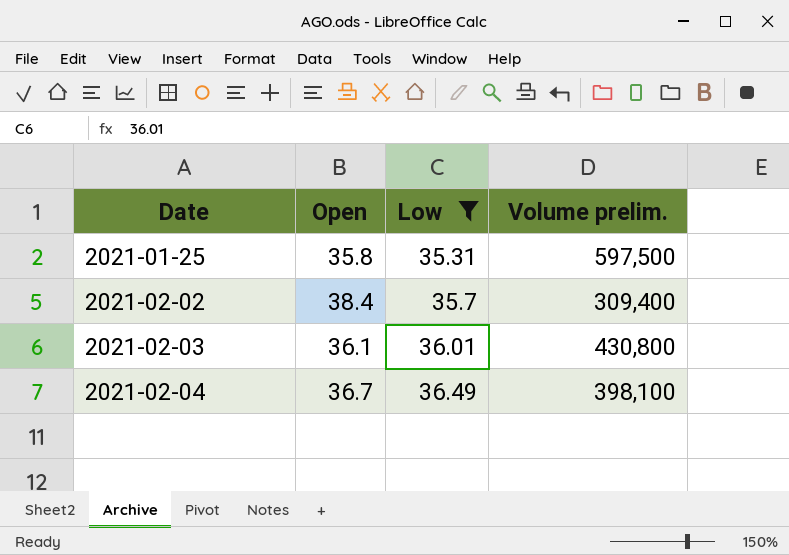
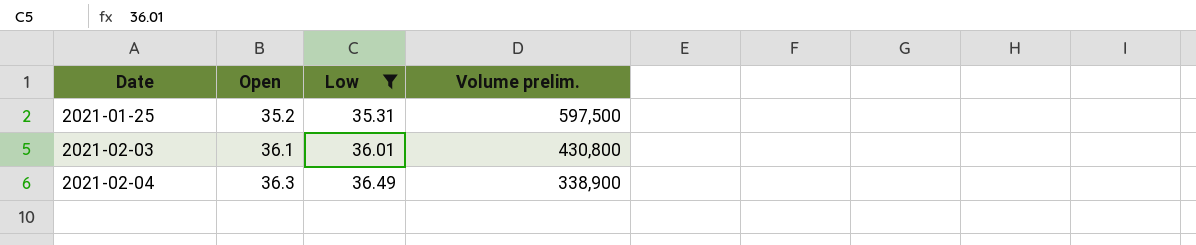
row 2021-02-02: 38.4 | 35.7 | 309,400 -> none
2021-01-25 | Open: 35.8 -> 35.2
2021-02-04 | Open: 36.7 -> 36.3
2021-02-04 | Volume prelim.: 398,100 -> 338,900

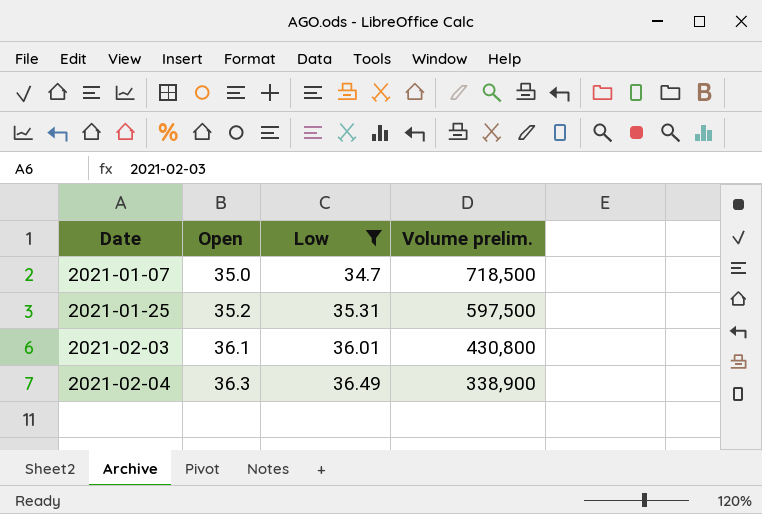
row 2021-01-07: none -> 35.0 | 34.7 | 718,500

